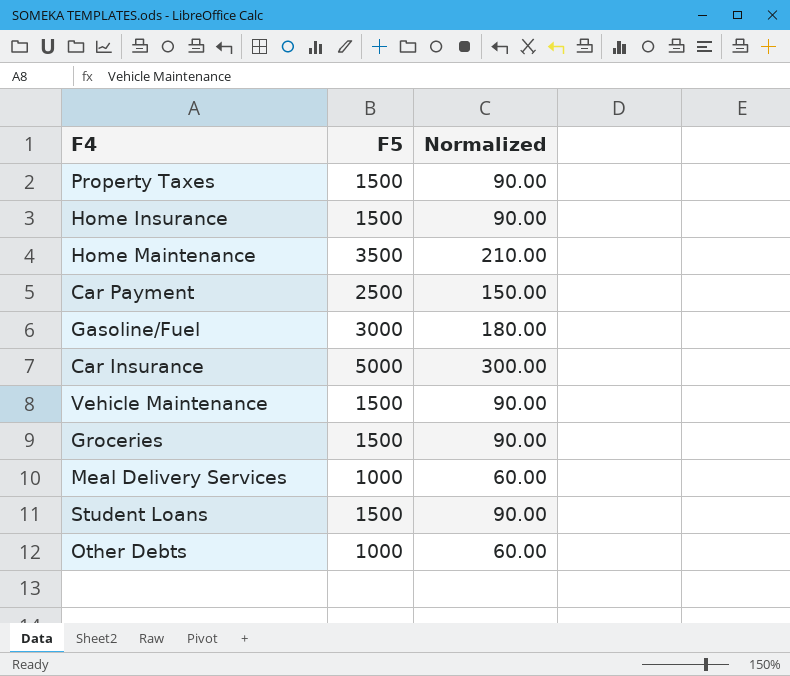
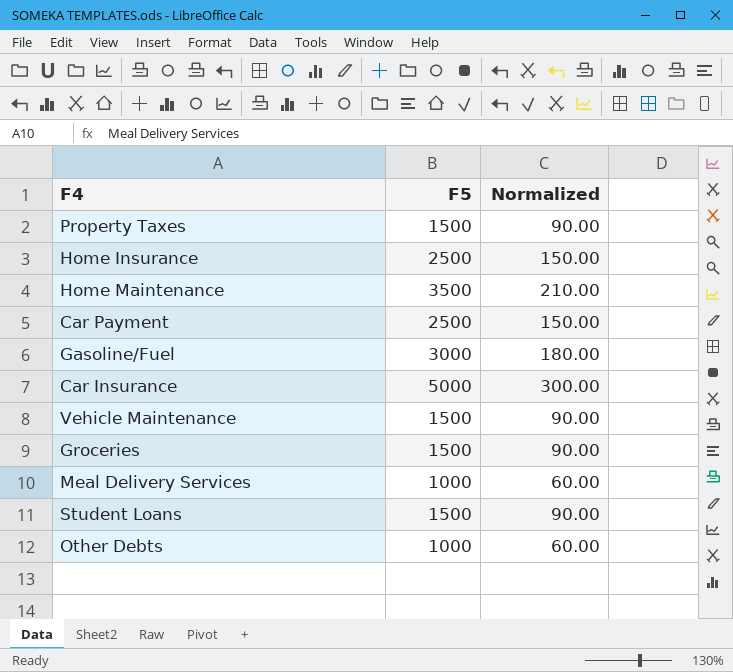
Home Insurance | F5: 1500 -> 2500
Home Insurance | Normalized: 90.00 -> 150.00

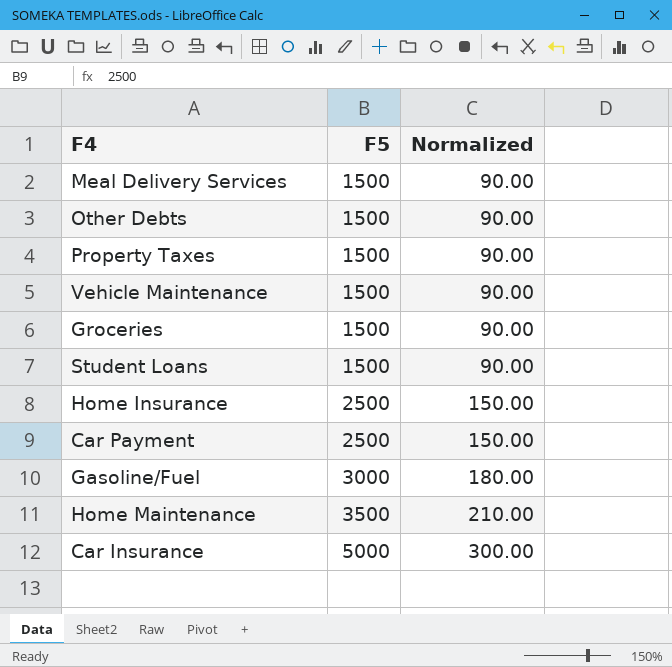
row order: none -> F5 ascending
Meal Delivery Services | F5: 1000 -> 1500
Meal Delivery Services | Normalized: 60.00 -> 90.00
Other Debts | F5: 1000 -> 1500
Other Debts | Normalized: 60.00 -> 90.00

